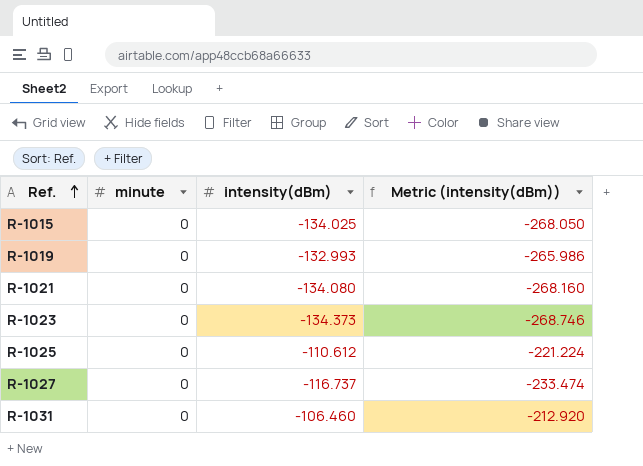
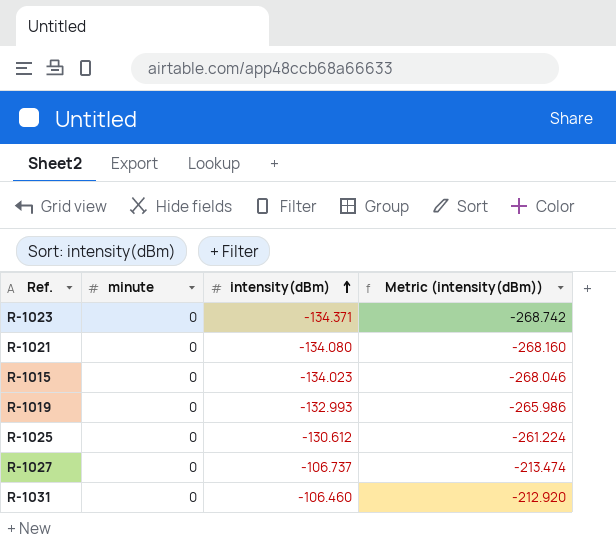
row order: Ref. ascending -> intensity(dBm) ascending
R-1023 | intensity(dBm): -134.373 -> -134.371
R-1023 | Metric (intensity(dBm)): -268.746 -> -268.742
R-1015 | intensity(dBm): -134.025 -> -134.023
R-1015 | Metric (intensity(dBm)): -268.050 -> -268.046
R-1025 | intensity(dBm): -110.612 -> -130.612
R-1025 | Metric (intensity(dBm)): -221.224 -> -261.224
R-1027 | intensity(dBm): -116.737 -> -106.737
R-1027 | Metric (intensity(dBm)): -233.474 -> -213.474

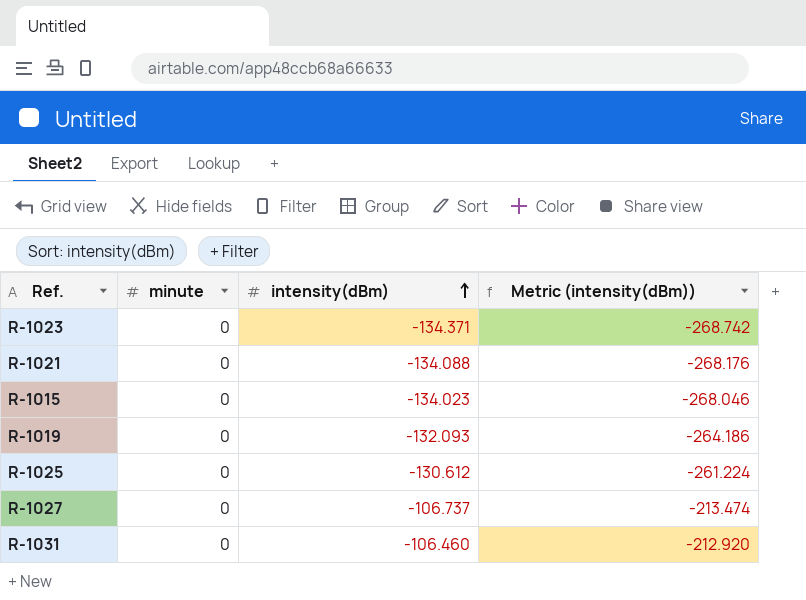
R-1021 | intensity(dBm): -134.080 -> -134.088
R-1021 | Metric (intensity(dBm)): -268.160 -> -268.176
R-1019 | intensity(dBm): -132.993 -> -132.093
R-1019 | Metric (intensity(dBm)): -265.986 -> -264.186

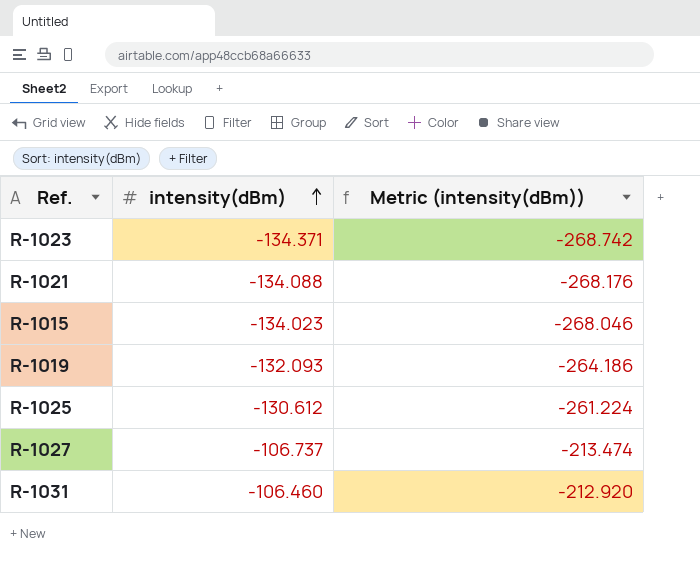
column minute | position: 2 -> none

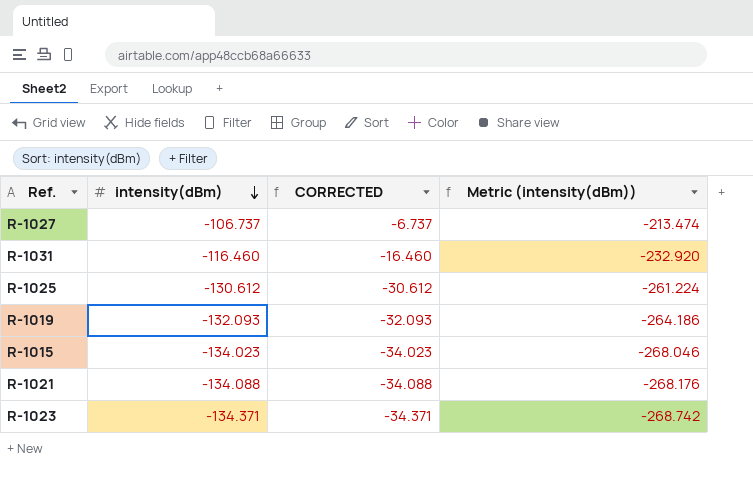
row order: intensity(dBm) ascending -> intensity(dBm) descending
column CORRECTED | formula: none -> [intensity(dBm)] + 100
R-1031 | intensity(dBm): -106.460 -> -116.460
R-1031 | Metric (intensity(dBm)): -212.920 -> -232.920

